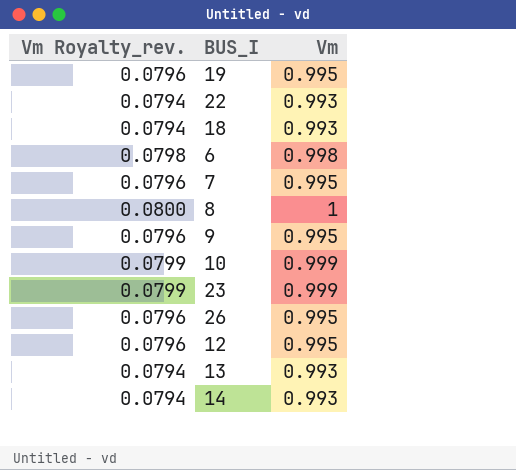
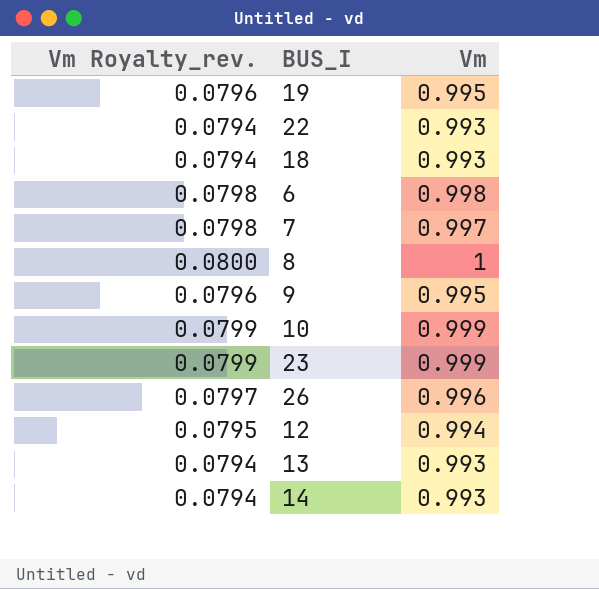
7 | Vm Royalty_rev.: 0.0796 -> 0.0798
7 | Vm: 0.995 -> 0.997
26 | Vm Royalty_rev.: 0.0796 -> 0.0797
26 | Vm: 0.995 -> 0.996
12 | Vm Royalty_rev.: 0.0796 -> 0.0795
12 | Vm: 0.995 -> 0.994

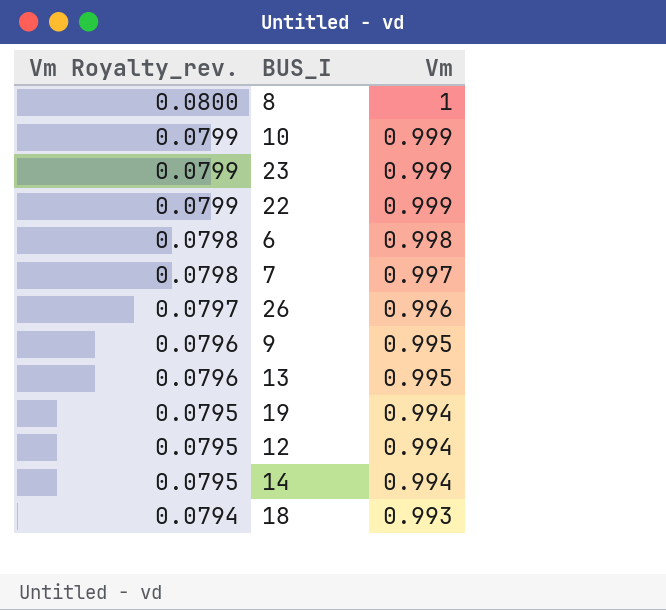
row order: none -> Vm Royalty_rev. descending
22 | Vm Royalty_rev.: 0.0794 -> 0.0799
22 | Vm: 0.993 -> 0.999
13 | Vm Royalty_rev.: 0.0794 -> 0.0796
13 | Vm: 0.993 -> 0.995
19 | Vm Royalty_rev.: 0.0796 -> 0.0795
19 | Vm: 0.995 -> 0.994
14 | Vm Royalty_rev.: 0.0794 -> 0.0795
14 | Vm: 0.993 -> 0.994

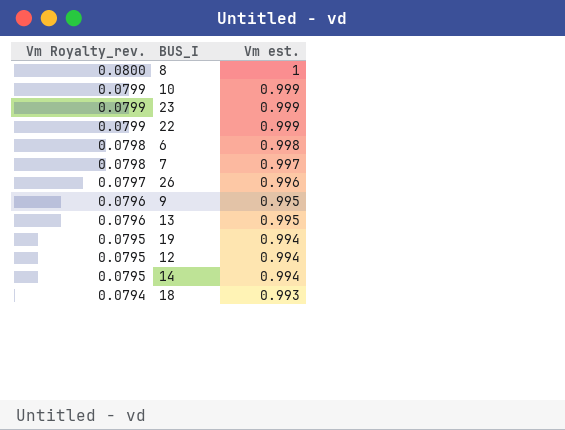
column name: Vm -> Vm est.

